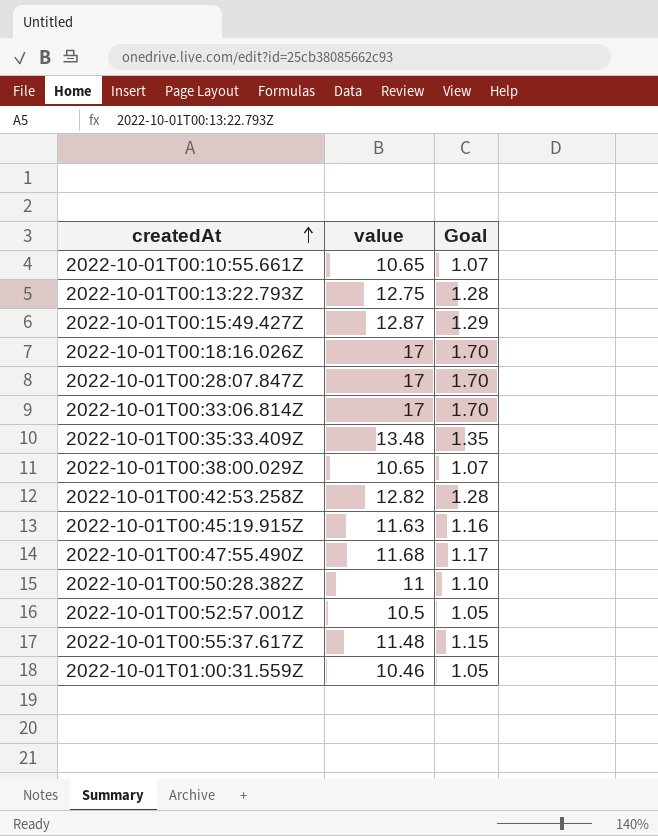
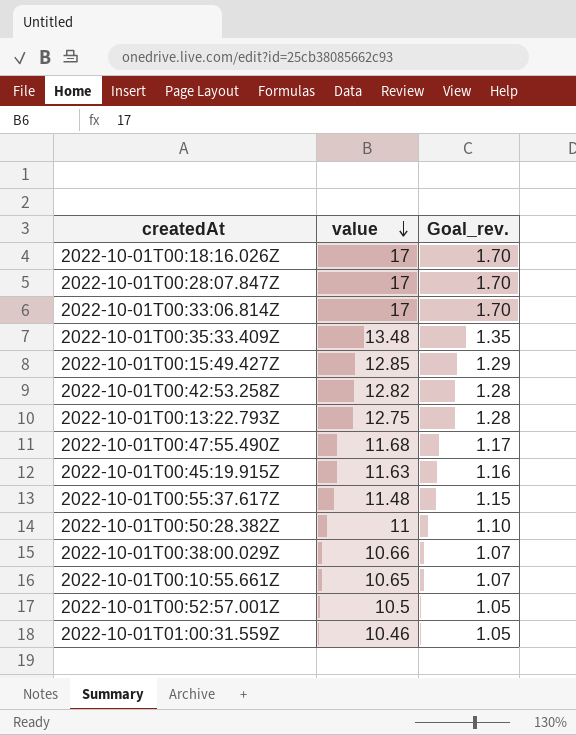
row order: createdAt ascending -> value descending
column name: Goal -> Goal_rev.
2022-10-01T00:15:49.427Z | value: 12.87 -> 12.85
2022-10-01T00:38:00.029Z | value: 10.65 -> 10.66

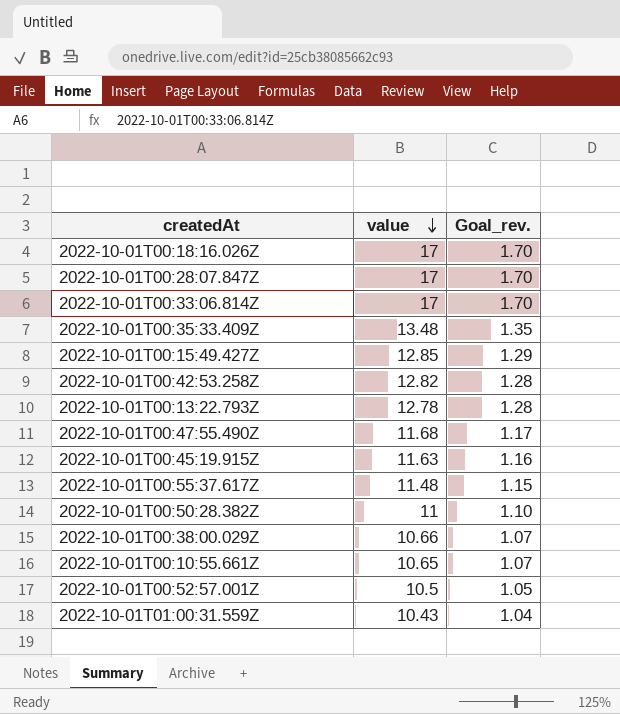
2022-10-01T00:13:22.793Z | value: 12.75 -> 12.78
2022-10-01T01:00:31.559Z | value: 10.46 -> 10.43
2022-10-01T01:00:31.559Z | Goal_rev.: 1.05 -> 1.04

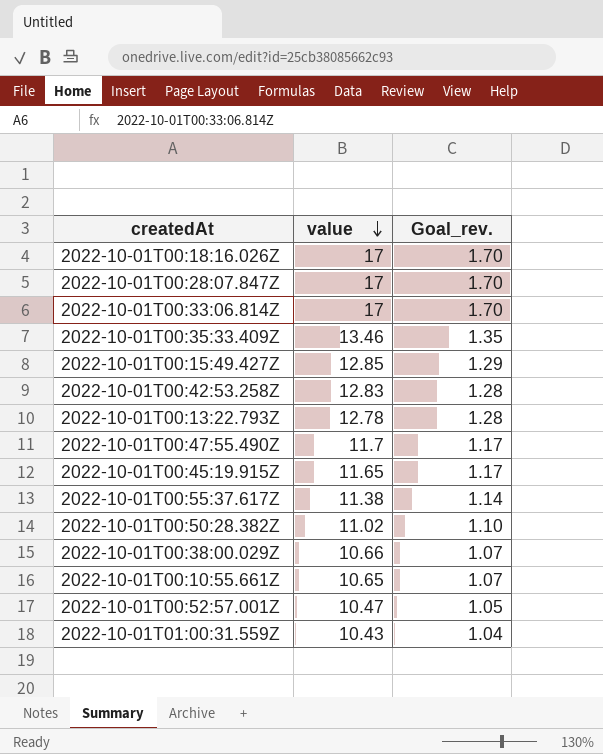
2022-10-01T00:35:33.409Z | value: 13.48 -> 13.46
2022-10-01T00:42:53.258Z | value: 12.82 -> 12.83
2022-10-01T00:47:55.490Z | value: 11.68 -> 11.7
2022-10-01T00:45:19.915Z | value: 11.63 -> 11.65
2022-10-01T00:45:19.915Z | Goal_rev.: 1.16 -> 1.17
2022-10-01T00:55:37.617Z | value: 11.48 -> 11.38
2022-10-01T00:55:37.617Z | Goal_rev.: 1.15 -> 1.14
2022-10-01T00:50:28.382Z | value: 11 -> 11.02
2022-10-01T00:52:57.001Z | value: 10.5 -> 10.47

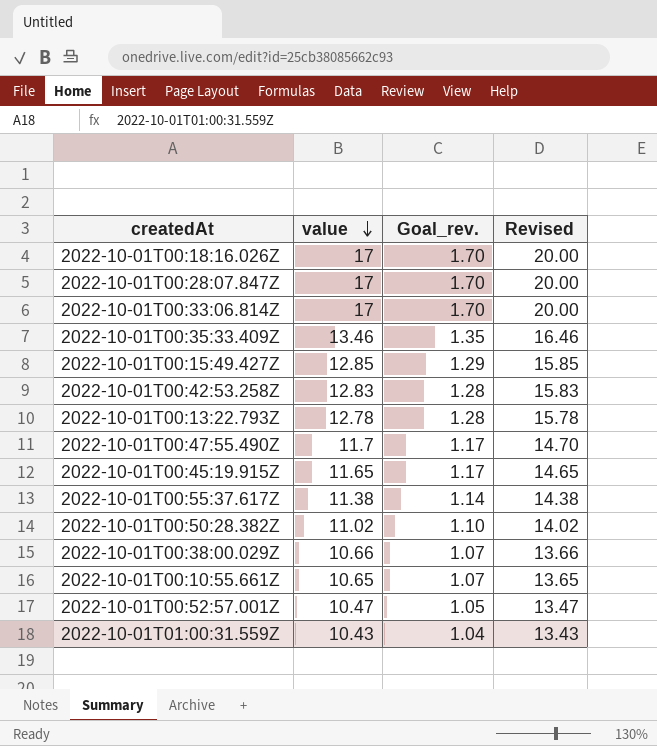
column Revised | formula: none -> [value] + 3

